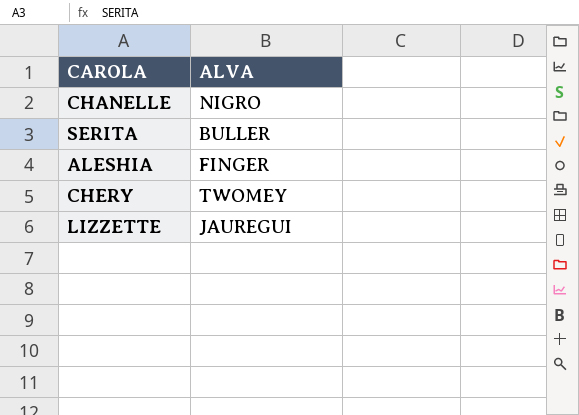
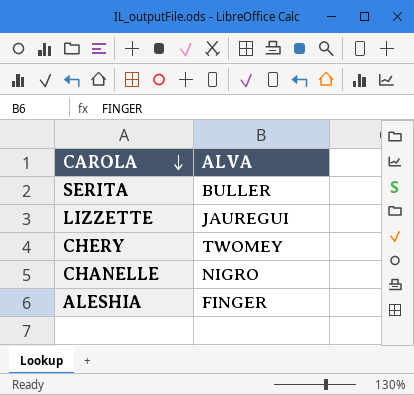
row order: none -> CAROLA descending

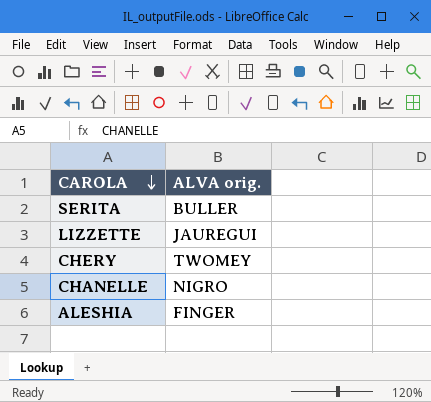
column name: ALVA -> ALVA orig.

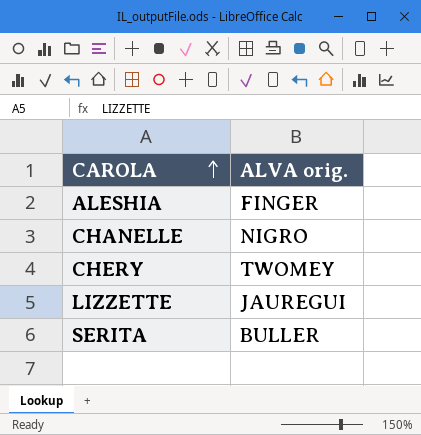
row order: CAROLA descending -> CAROLA ascending

